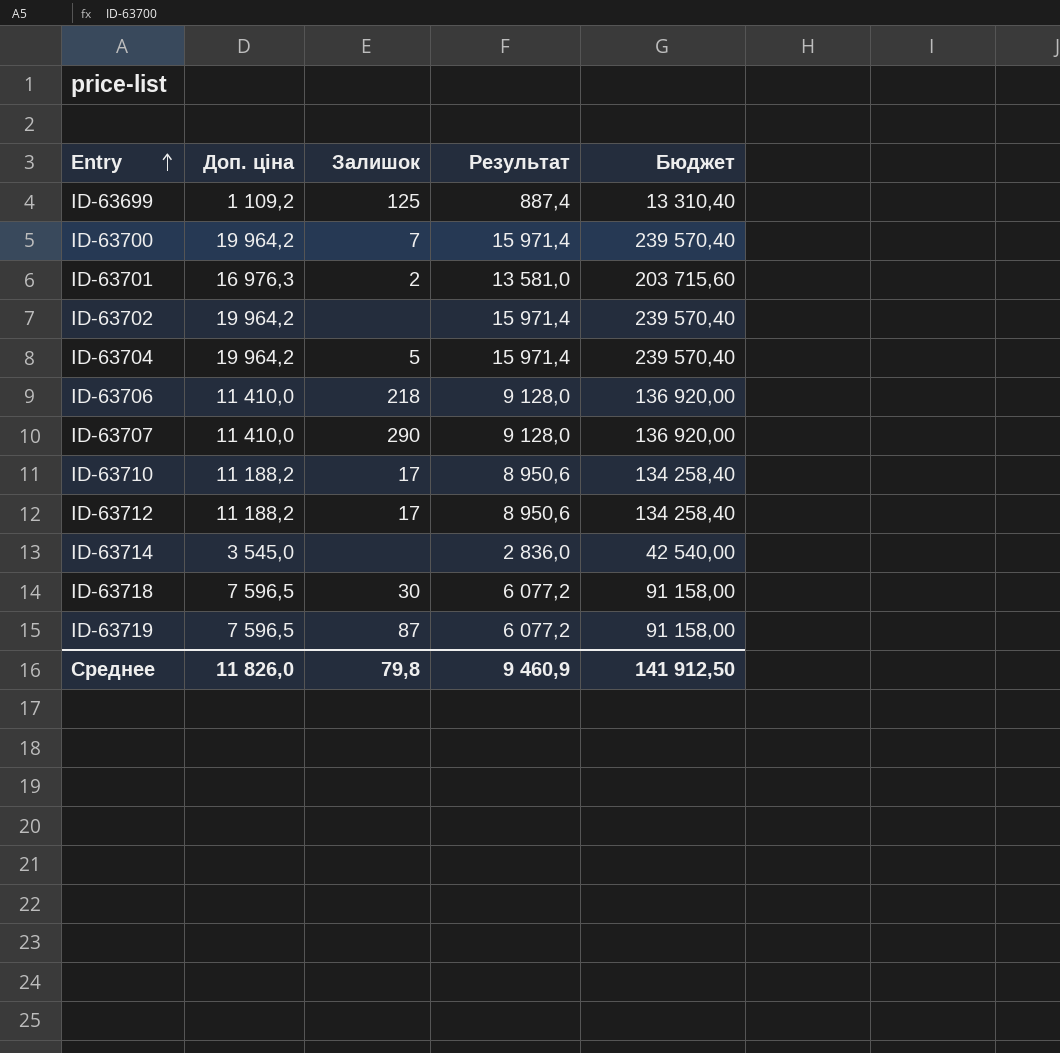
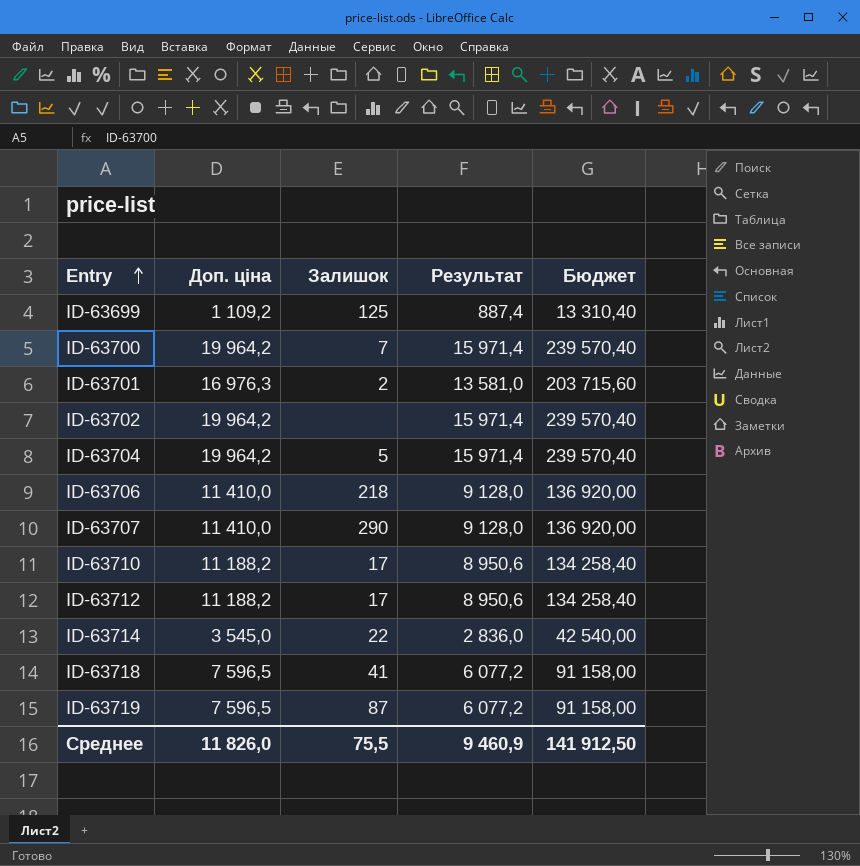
ID-63714 | Залишок: none -> 22
ID-63718 | Залишок: 30 -> 41
Среднее | Залишок: 79,8 -> 75,5

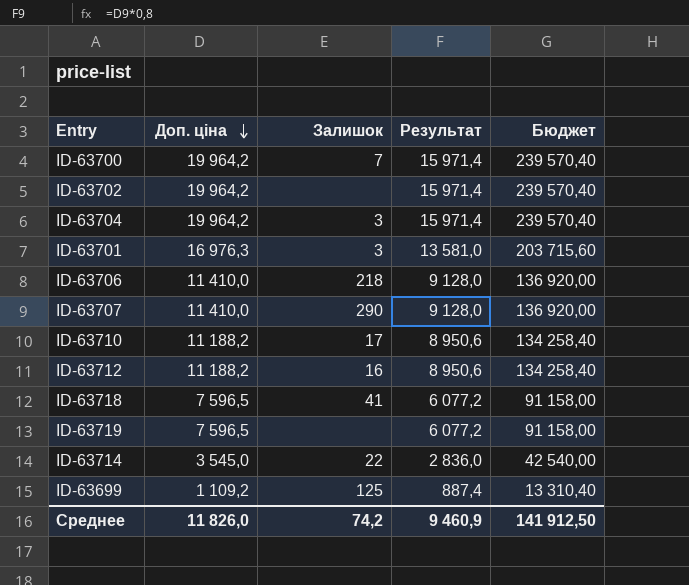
row order: Entry ascending -> Доп. ціна descending
ID-63704 | Залишок: 5 -> 3
ID-63701 | Залишок: 2 -> 3
ID-63712 | Залишок: 17 -> 16
ID-63719 | Залишок: 87 -> none
Среднее | Залишок: 75,5 -> 74,2

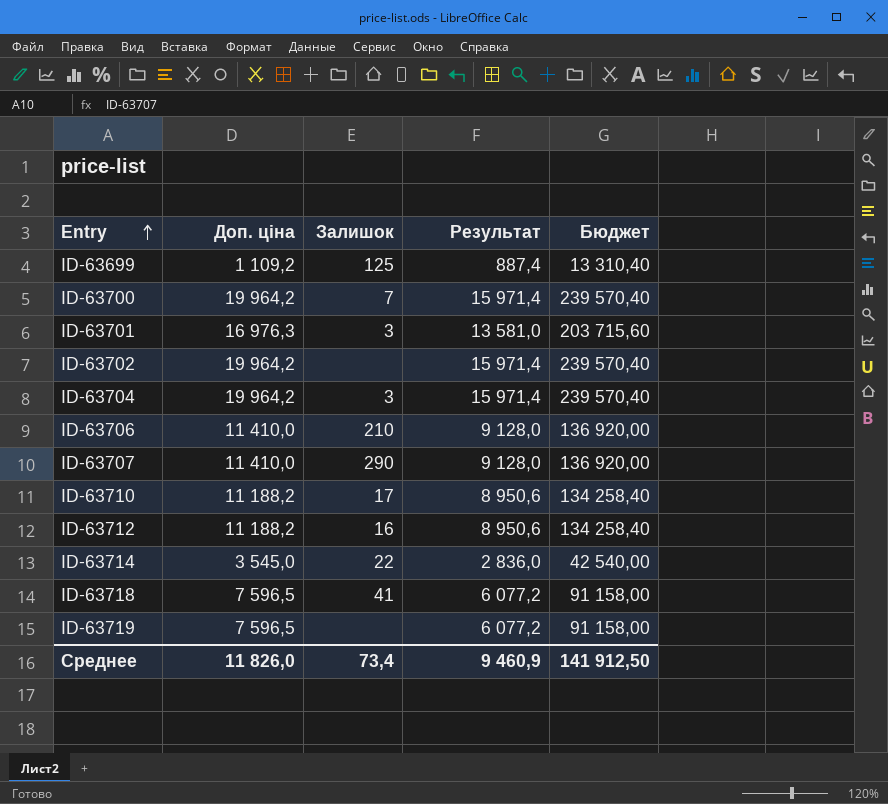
row order: Доп. ціна descending -> Entry ascending
ID-63706 | Залишок: 218 -> 210
Среднее | Залишок: 74,2 -> 73,4

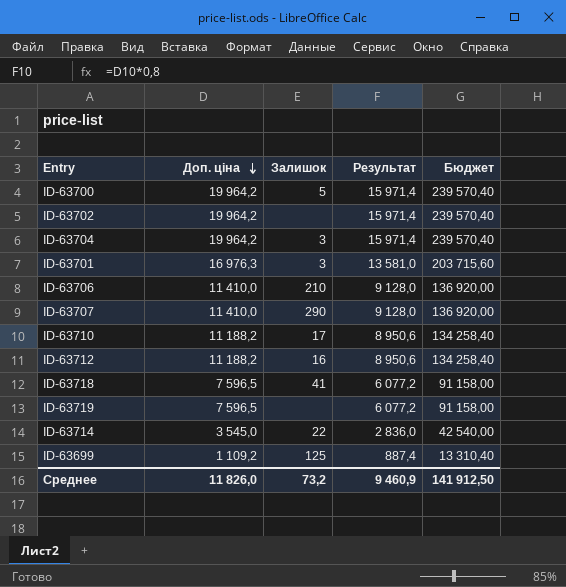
row order: Entry ascending -> Доп. ціна descending
ID-63700 | Залишок: 7 -> 5
Среднее | Залишок: 73,4 -> 73,2

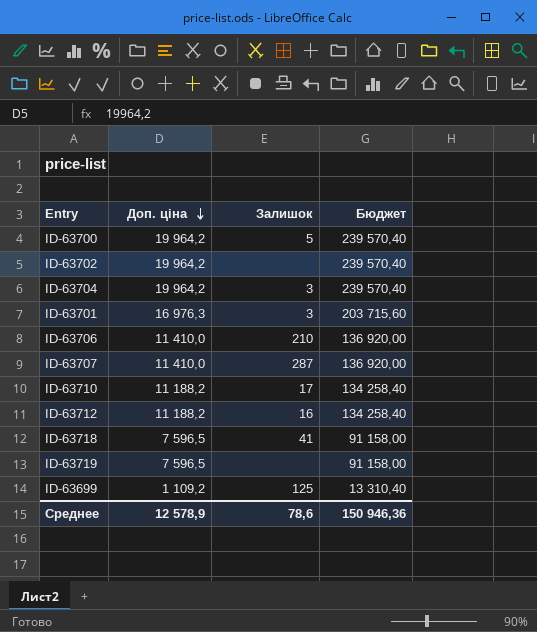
column Результат | formula: [Доп. ціна] * 0,8 -> none
row ID-63714: 3 545,0 | 22 | 2 836,0 | 42 540,00 -> none
ID-63707 | Залишок: 290 -> 287
Среднее | Доп. ціна: 11 826,0 -> 12 578,9
Среднее | Залишок: 73,2 -> 78,6
Среднее | Бюджет: 141 912,50 -> 150 946,36

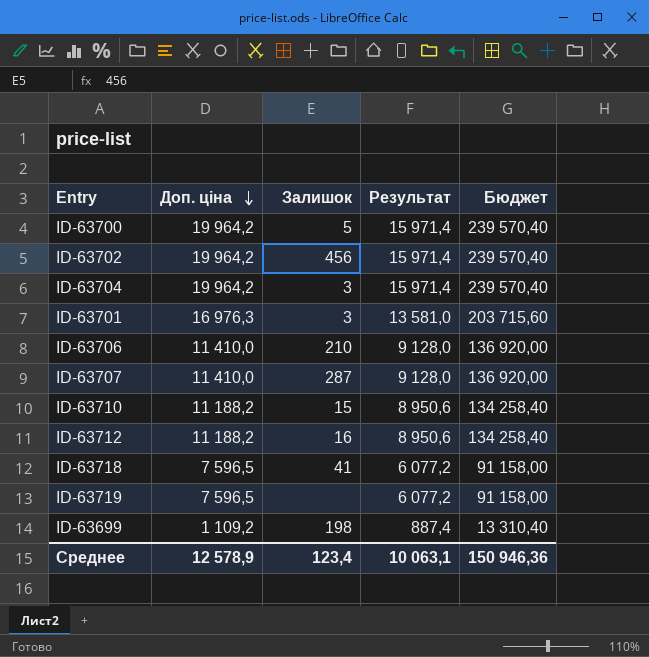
column Результат | formula: none -> [Доп. ціна] * 0,8
ID-63702 | Залишок: none -> 456
ID-63710 | Залишок: 17 -> 15
ID-63699 | Залишок: 125 -> 198
Среднее | Залишок: 78,6 -> 123,4

